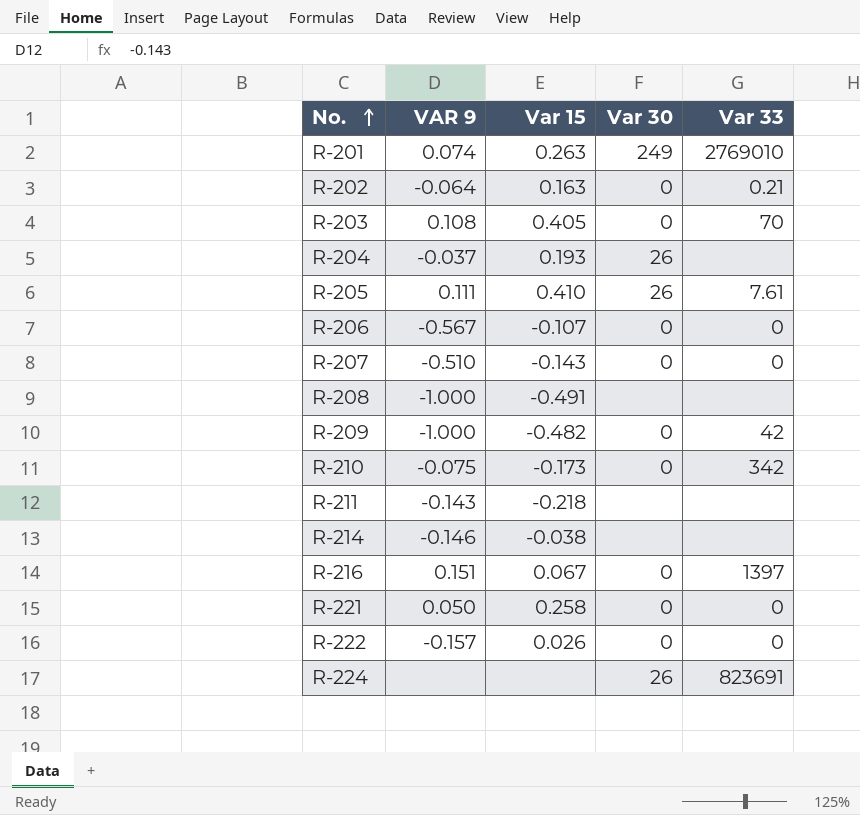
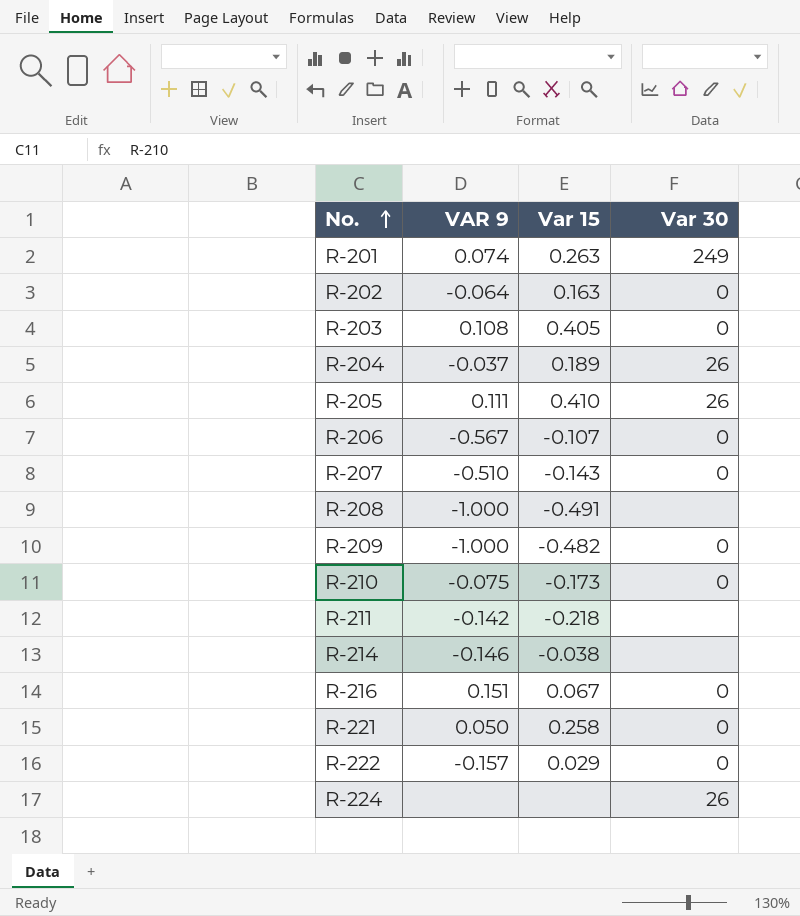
column Var 33 | position: 5 -> none
R-204 | Var 15: 0.193 -> 0.189
R-211 | VAR 9: -0.143 -> -0.142
R-222 | Var 15: 0.026 -> 0.029

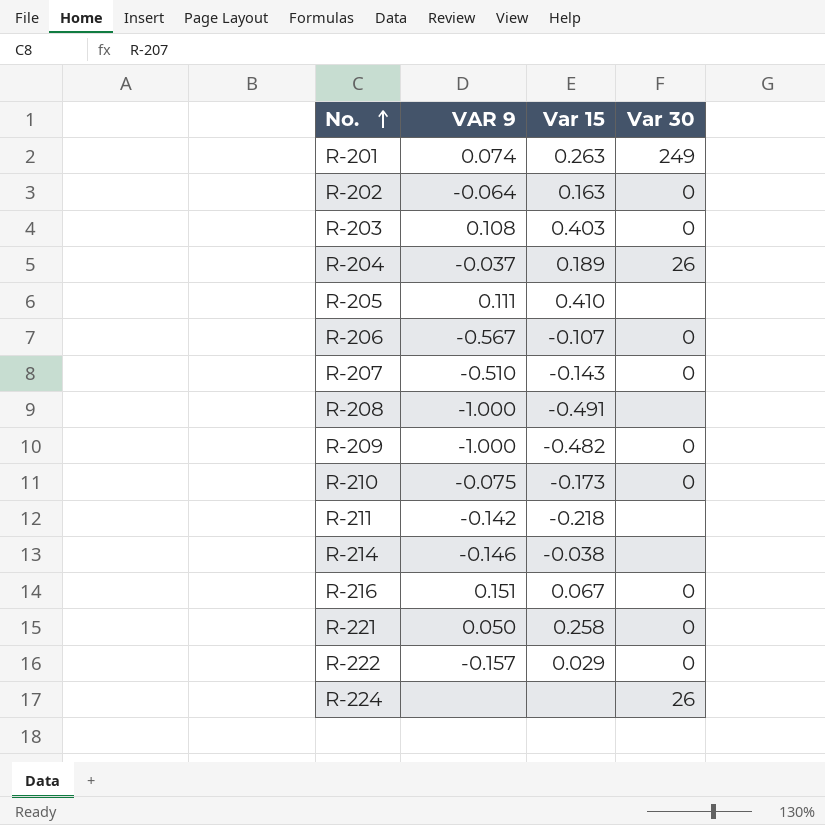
R-203 | Var 15: 0.405 -> 0.403
R-205 | Var 30: 26 -> none

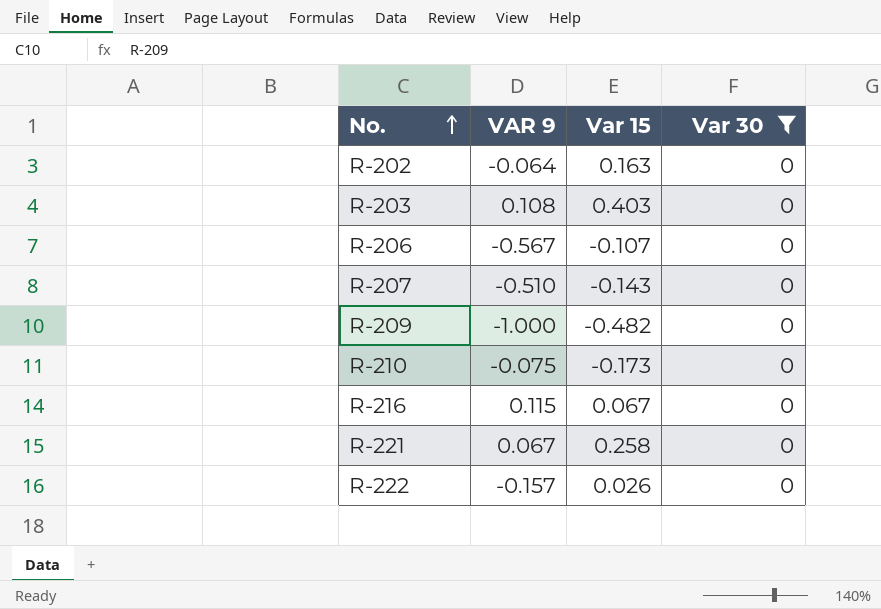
filter: none -> Var 30 = 0
R-216 | VAR 9: 0.151 -> 0.115
R-221 | VAR 9: 0.050 -> 0.067
R-222 | Var 15: 0.029 -> 0.026

